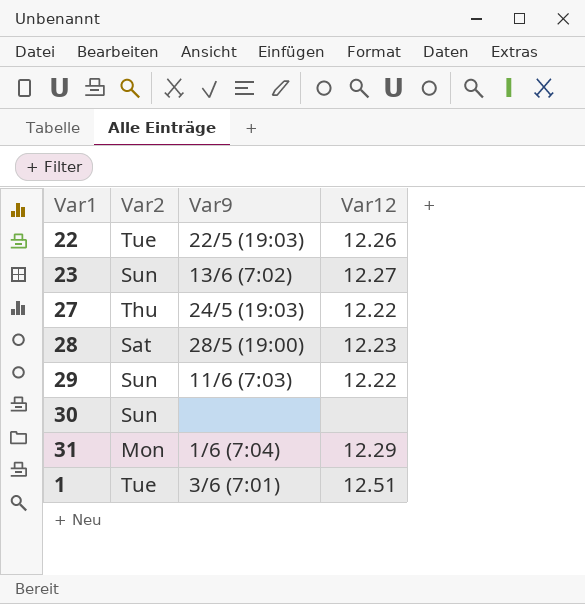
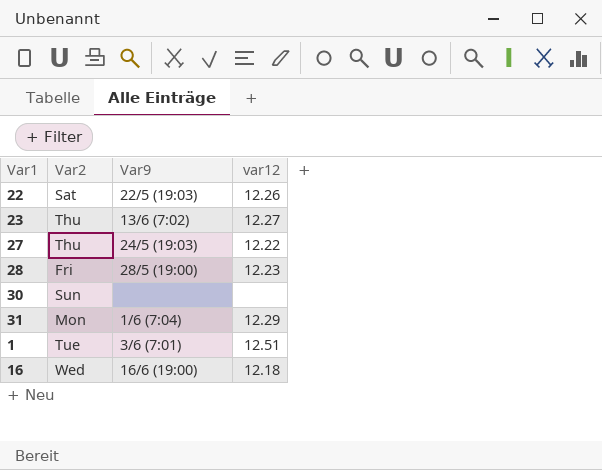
column name: Var12 -> var12
row 29: Sun | 11/6 (7:03) | 12.22 -> none
22 | Var2: Tue -> Sat
23 | Var2: Sun -> Thu
28 | Var2: Sat -> Fri
row 16: none -> Wed | 16/6 (19:00) | 12.18

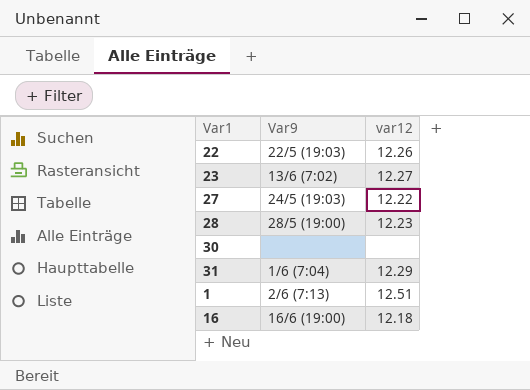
column Var2 | position: 2 -> none
1 | Var9: 3/6 (7:01) -> 2/6 (7:13)

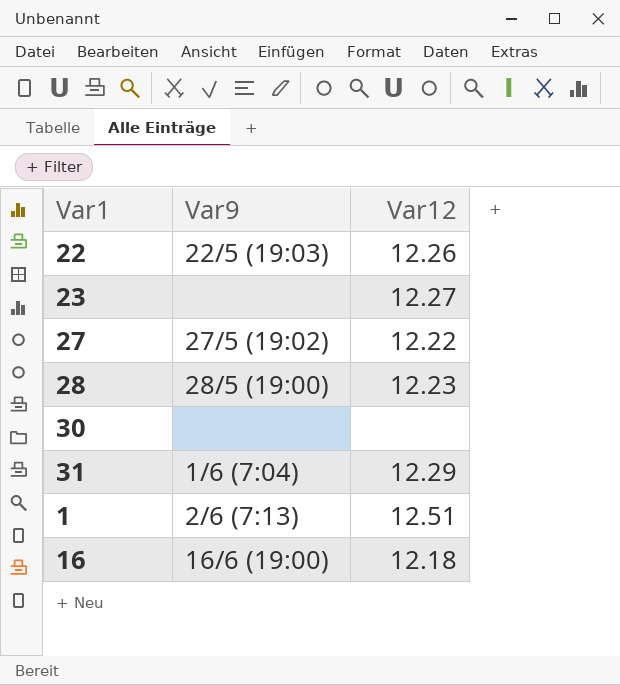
column name: var12 -> Var12
23 | Var9: 13/6 (7:02) -> none
27 | Var9: 24/5 (19:03) -> 27/5 (19:02)

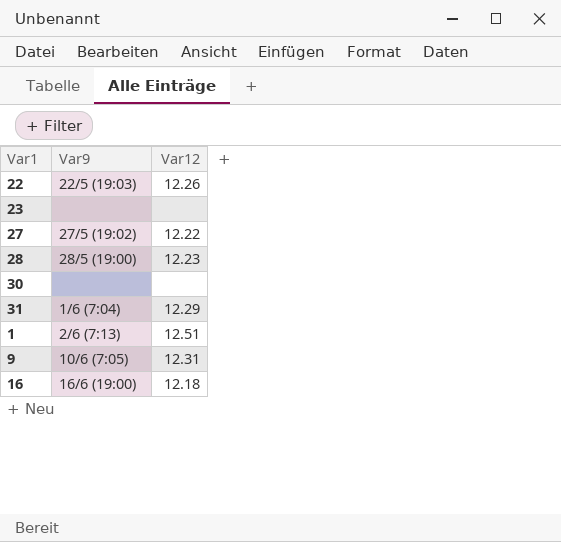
23 | Var12: 12.27 -> none
row 9: none -> 10/6 (7:05) | 12.31

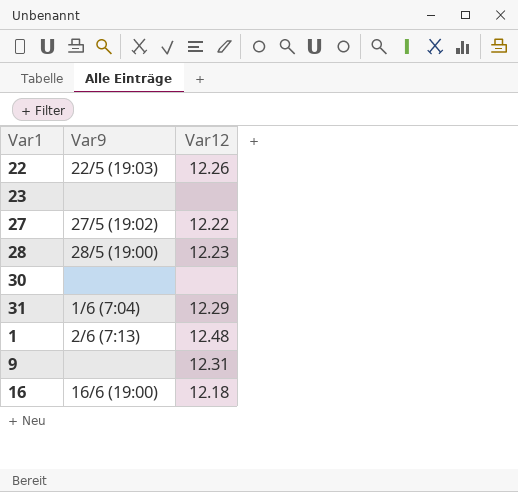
1 | Var12: 12.51 -> 12.48
9 | Var9: 10/6 (7:05) -> none

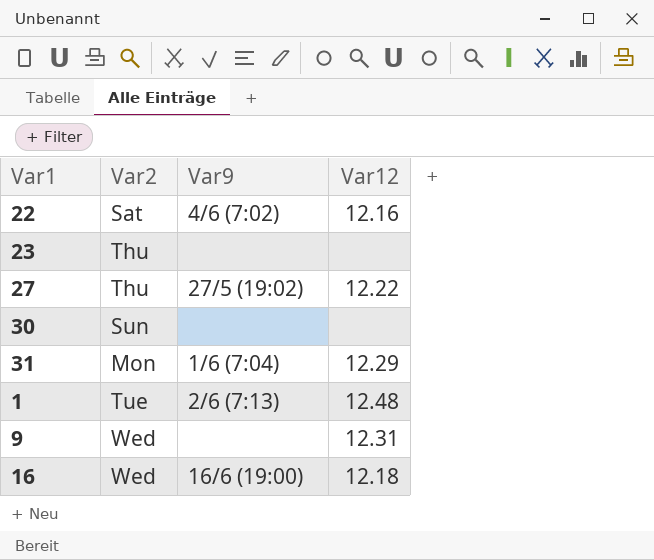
column Var2 | position: none -> 2
row 28: 28/5 (19:00) | 12.23 -> none
22 | Var9: 22/5 (19:03) -> 4/6 (7:02)
22 | Var12: 12.26 -> 12.16

